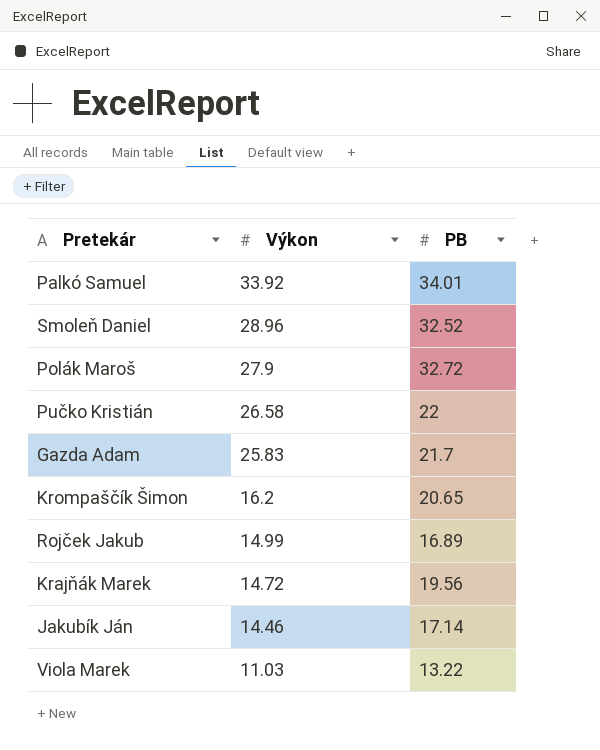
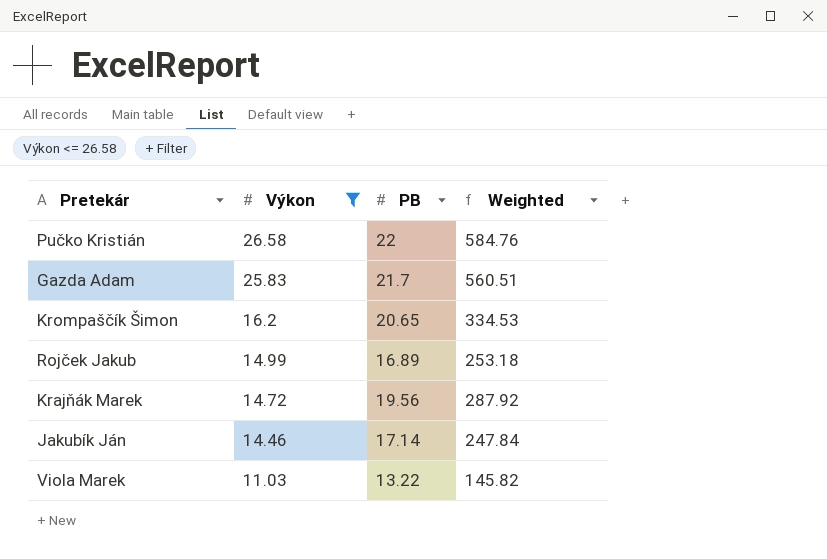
filter: none -> Výkon <= 26.58
column Weighted | formula: none -> [Výkon] * [PB]

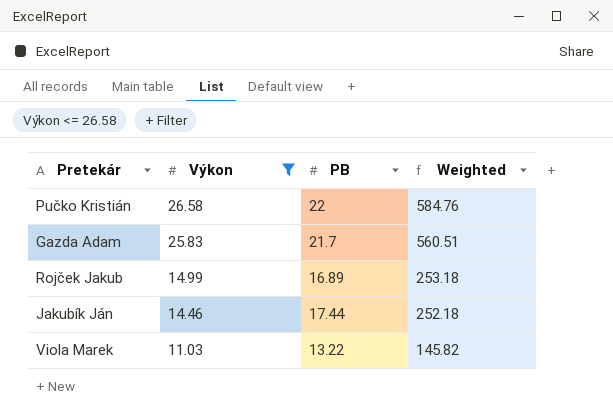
row Krompaščík Šimon: 16.2 | 20.65 | 334.53 -> none
row Krajňák Marek: 14.72 | 19.56 | 287.92 -> none
Jakubík Ján | PB: 17.14 -> 17.44
Jakubík Ján | Weighted: 247.84 -> 252.18

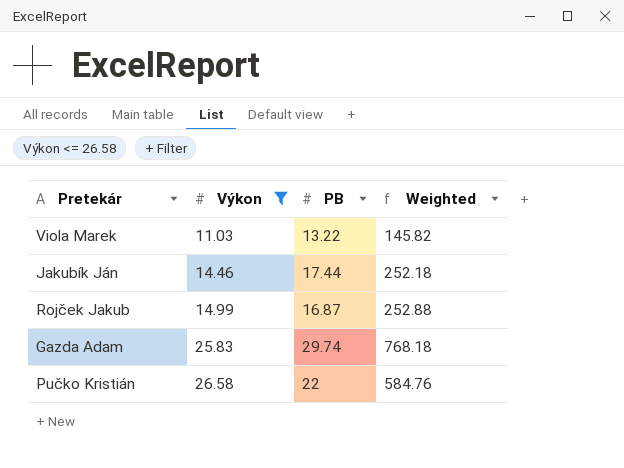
row order: Výkon descending -> Výkon ascending
Rojček Jakub | PB: 16.89 -> 16.87
Rojček Jakub | Weighted: 253.18 -> 252.88
Gazda Adam | PB: 21.7 -> 29.74
Gazda Adam | Weighted: 560.51 -> 768.18

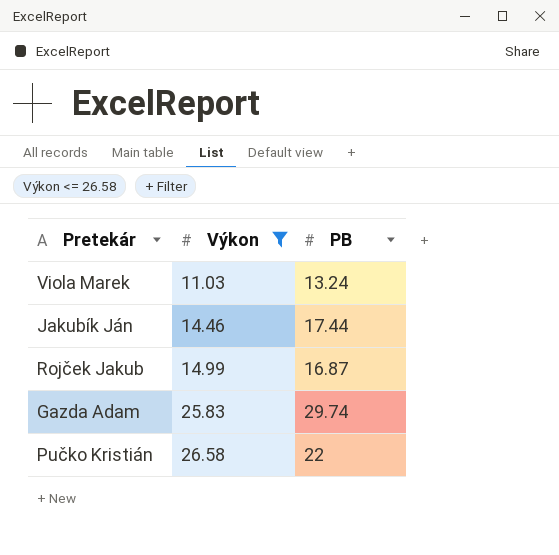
column Weighted | formula: [Výkon] * [PB] -> none
Viola Marek | PB: 13.22 -> 13.24

